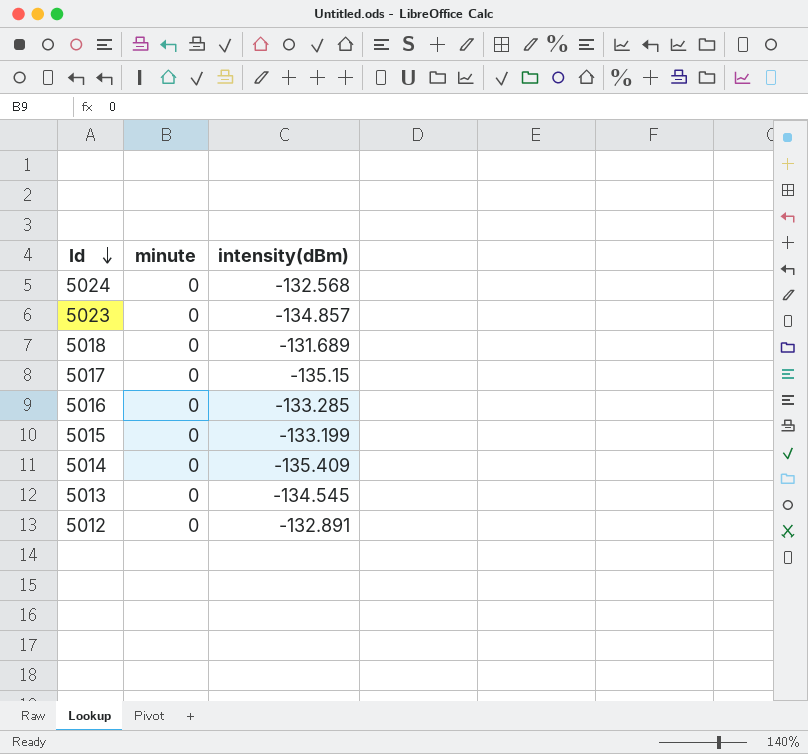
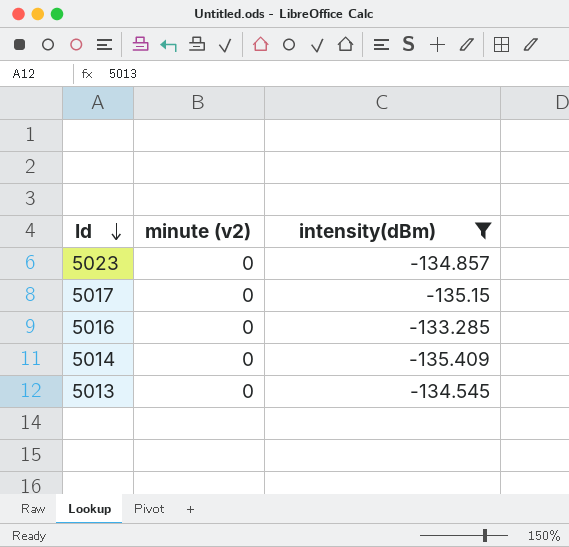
filter: none -> intensity(dBm) <= -133.285
column name: minute -> minute (v2)

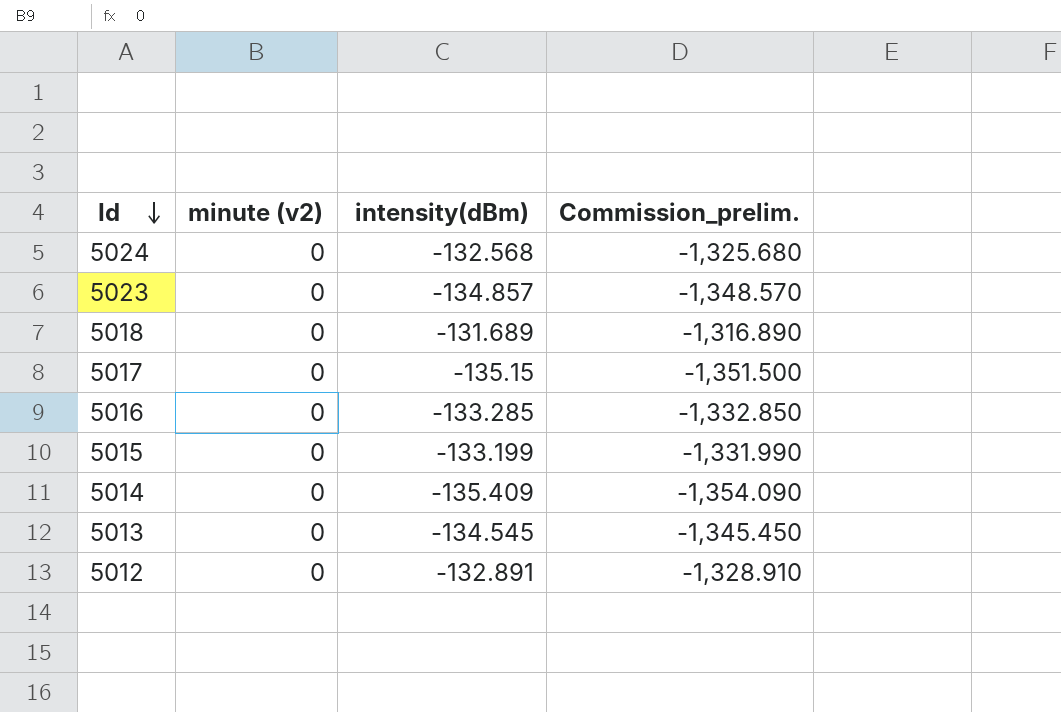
filter: intensity(dBm) <= -133.285 -> none
column Commission_prelim. | formula: none -> [intensity(dBm)] * 10

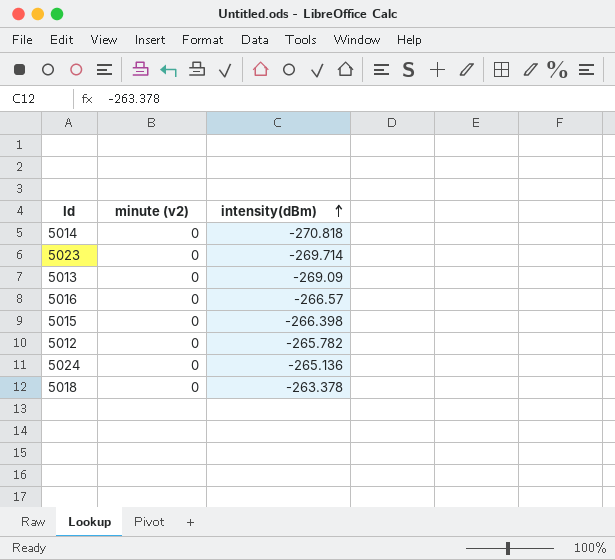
row order: Id descending -> intensity(dBm) ascending
column Commission_prelim. | formula: [intensity(dBm)] * 10 -> none
row 5017: 0 | -135.15 | -1,351.500 -> none
5014 | intensity(dBm): -135.409 -> -270.818
5023 | intensity(dBm): -134.857 -> -269.714
5013 | intensity(dBm): -134.545 -> -269.09
5016 | intensity(dBm): -133.285 -> -266.57
5015 | intensity(dBm): -133.199 -> -266.398
5012 | intensity(dBm): -132.891 -> -265.782
5024 | intensity(dBm): -132.568 -> -265.136
5018 | intensity(dBm): -131.689 -> -263.378

